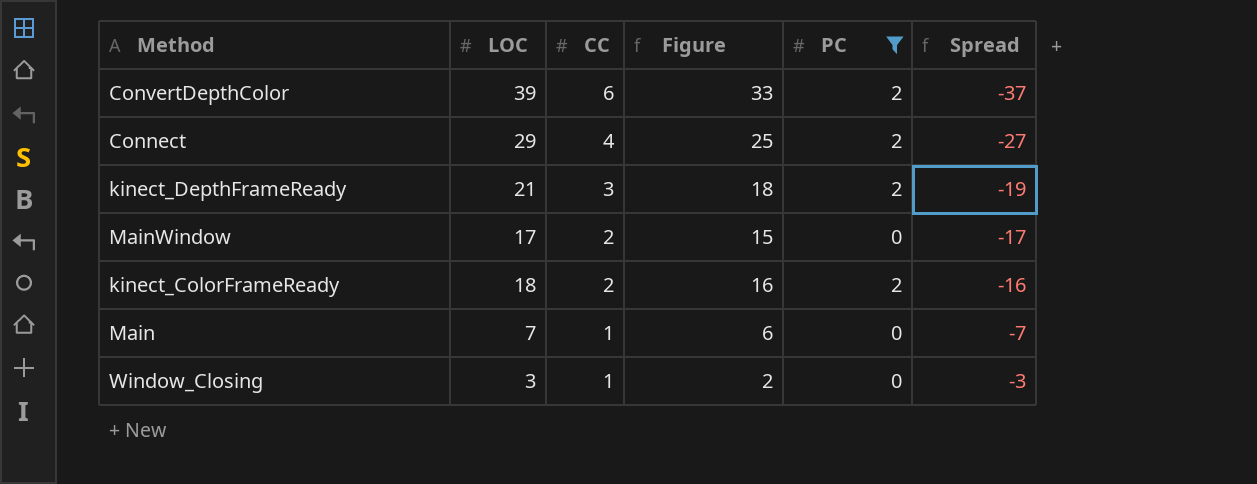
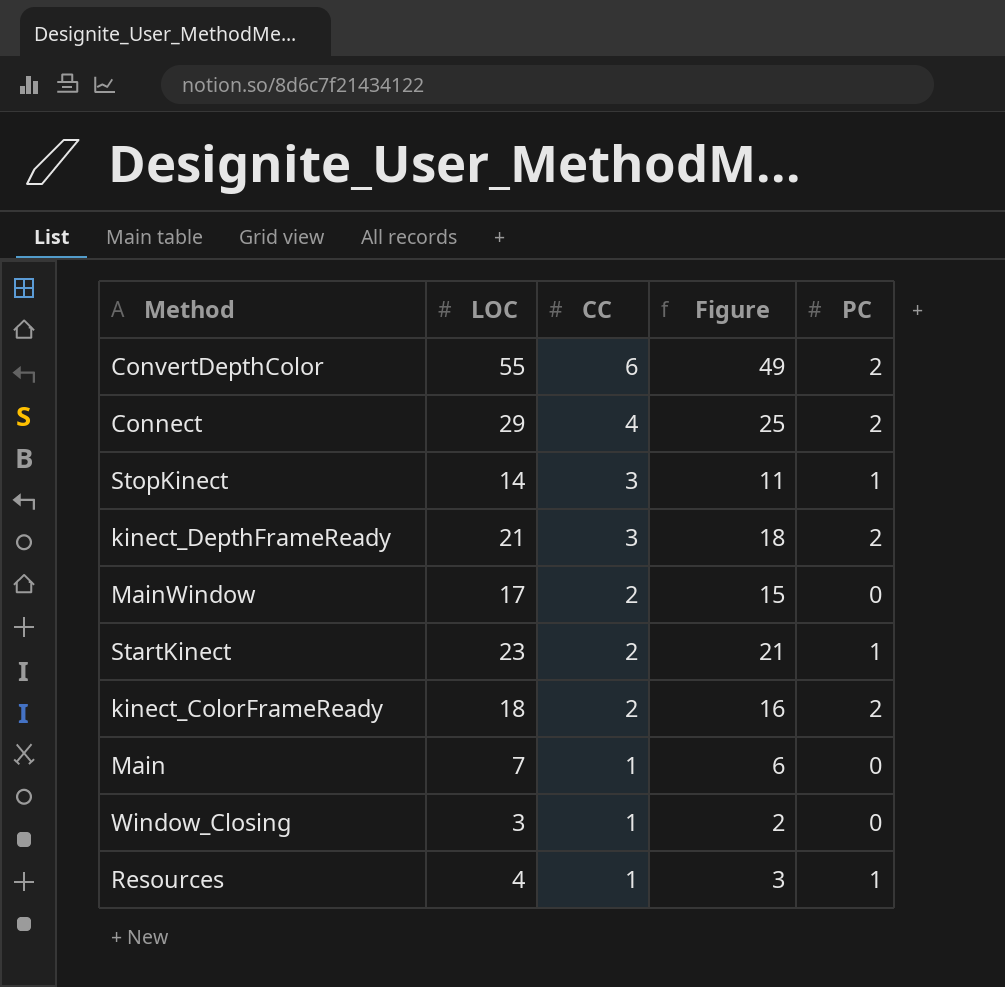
filter: PC != 1 -> none
column Spread | formula: [PC] - [LOC] -> none
ConvertDepthColor | LOC: 39 -> 55
ConvertDepthColor | Figure: 33 -> 49

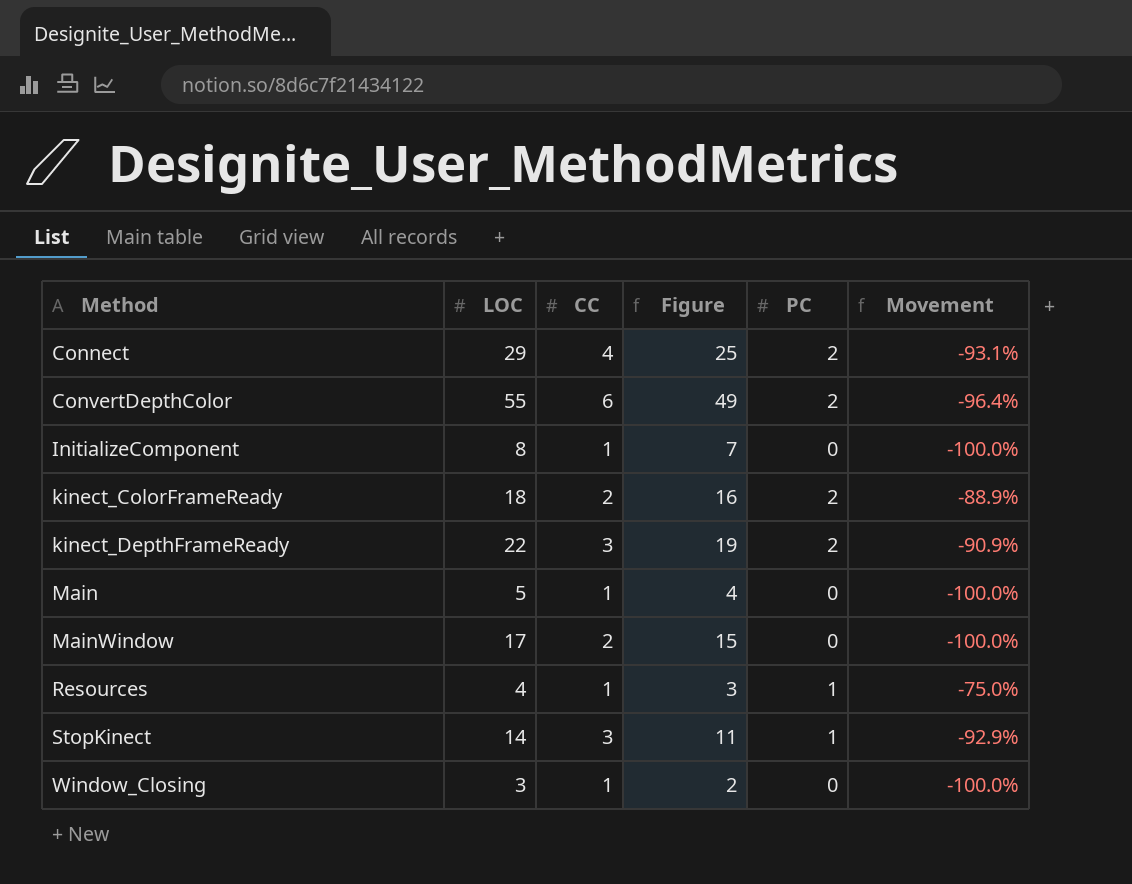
row order: CC descending -> Method ascending
column Movement | formula: none -> ([PC] - [LOC]) / [LOC]
row StartKinect: 23 | 2 | 21 | 1 -> none
row InitializeComponent: none -> 8 | 1 | 7 | 0 | -100.0%
kinect_DepthFrameReady | LOC: 21 -> 22
kinect_DepthFrameReady | Figure: 18 -> 19
Main | LOC: 7 -> 5
Main | Figure: 6 -> 4

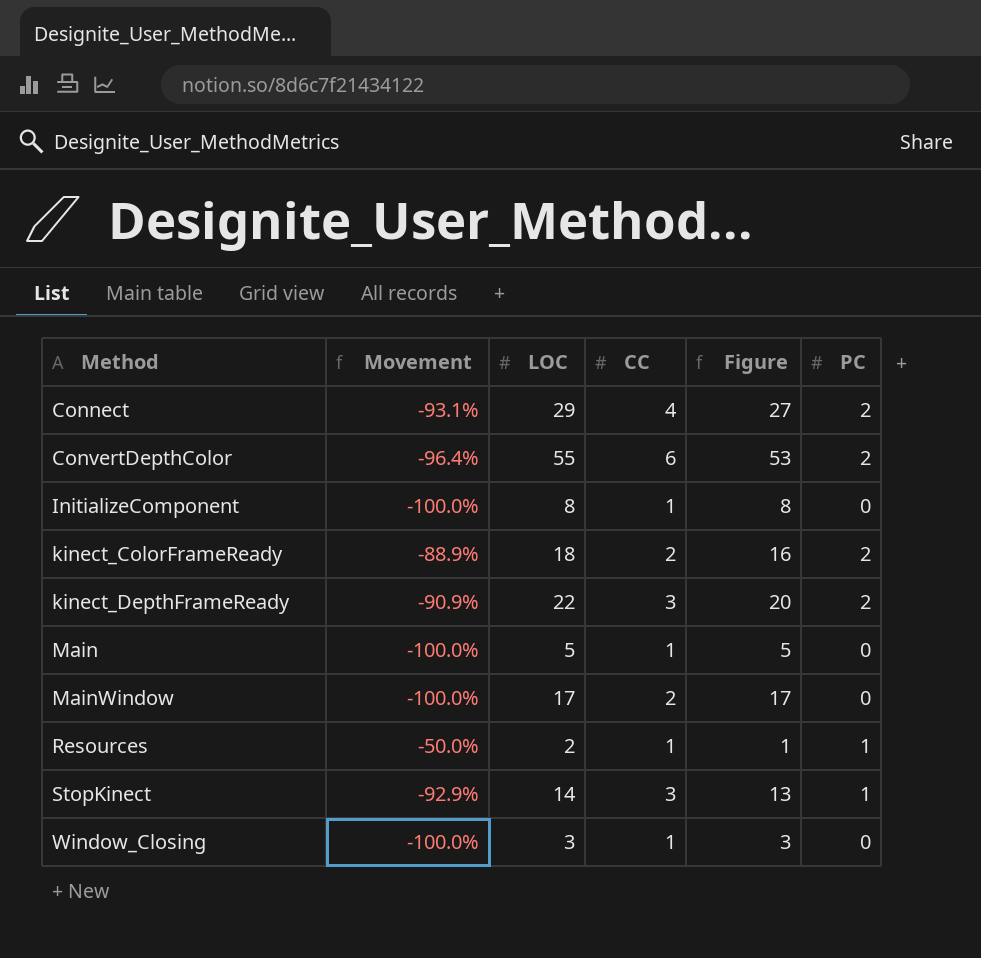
column Movement | position: 6 -> 2
column Figure | formula: [LOC] - [CC] -> [LOC] - [PC]
Resources | Movement: -75.0% -> -50.0%
Resources | LOC: 4 -> 2

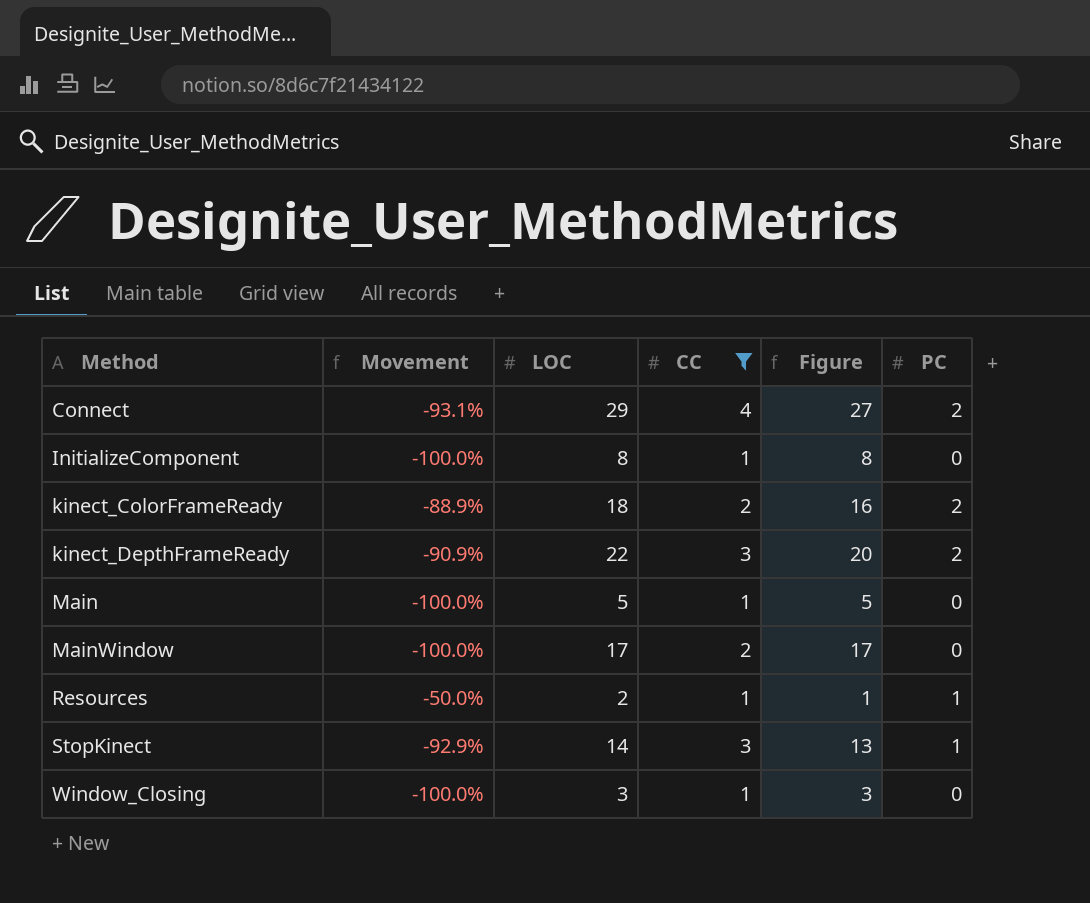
filter: none -> CC != 6

